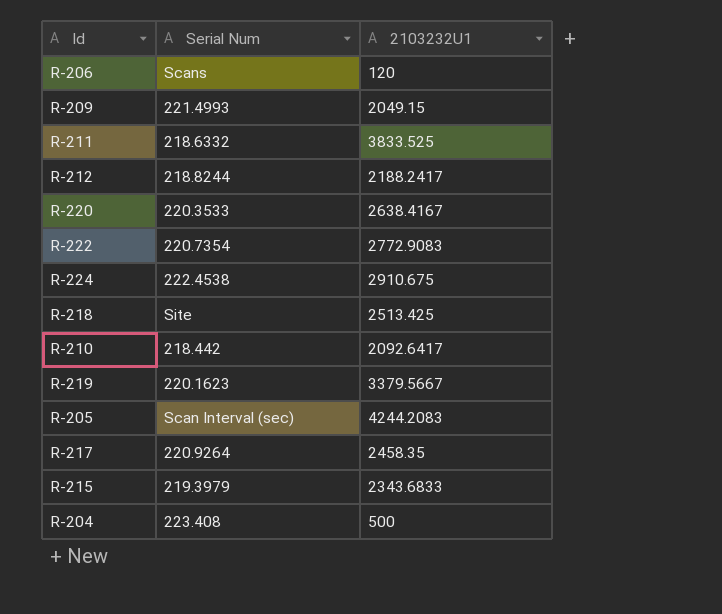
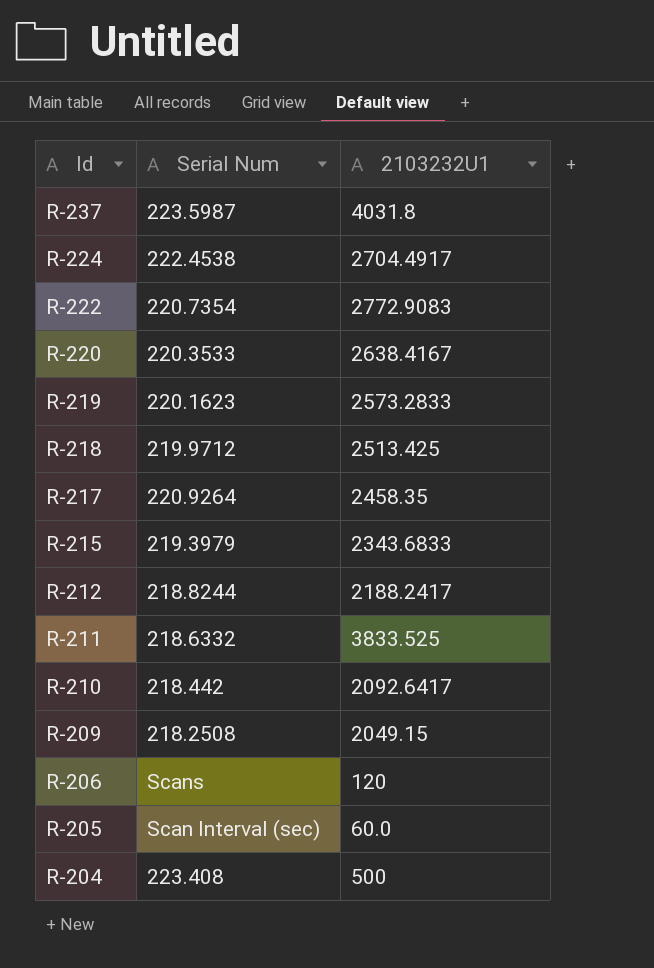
row order: none -> Id descending
row R-237: none -> 223.5987 | 4031.8
R-224 | 2103232U1: 2910.675 -> 2704.4917
R-219 | 2103232U1: 3379.5667 -> 2573.2833
R-218 | Serial Num: Site -> 219.9712
R-209 | Serial Num: 221.4993 -> 218.2508
R-205 | 2103232U1: 4244.2083 -> 60.0

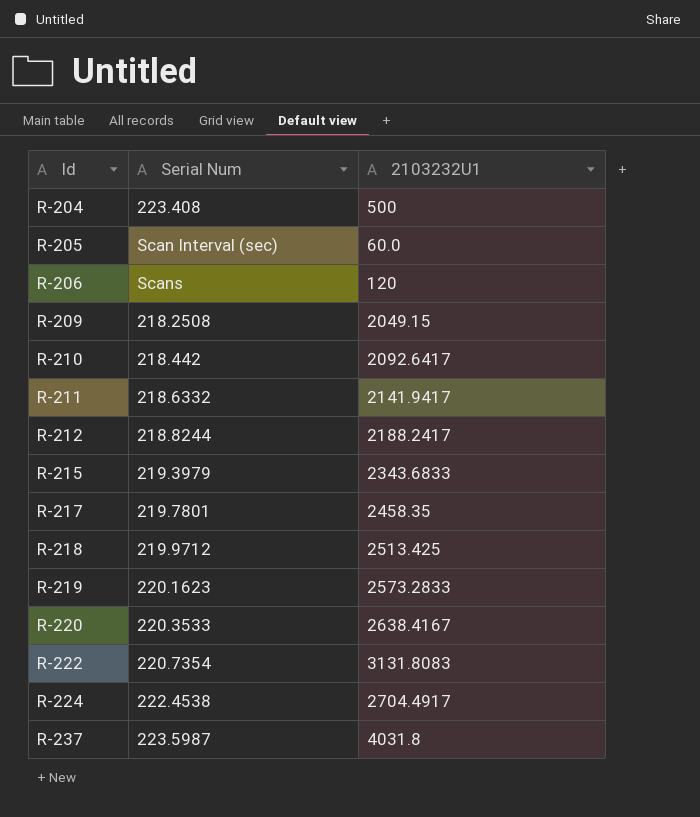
row order: Id descending -> Id ascending
R-211 | 2103232U1: 3833.525 -> 2141.9417
R-217 | Serial Num: 220.9264 -> 219.7801
R-222 | 2103232U1: 2772.9083 -> 3131.8083

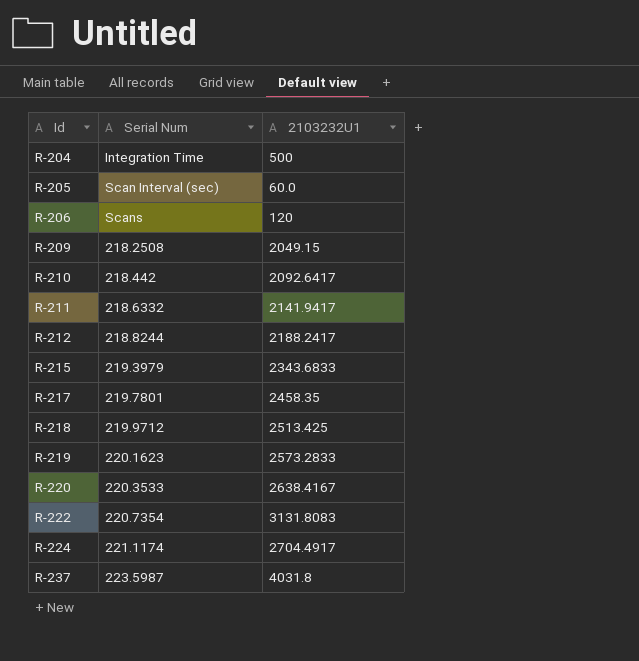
R-204 | Serial Num: 223.408 -> Integration Time
R-224 | Serial Num: 222.4538 -> 221.1174

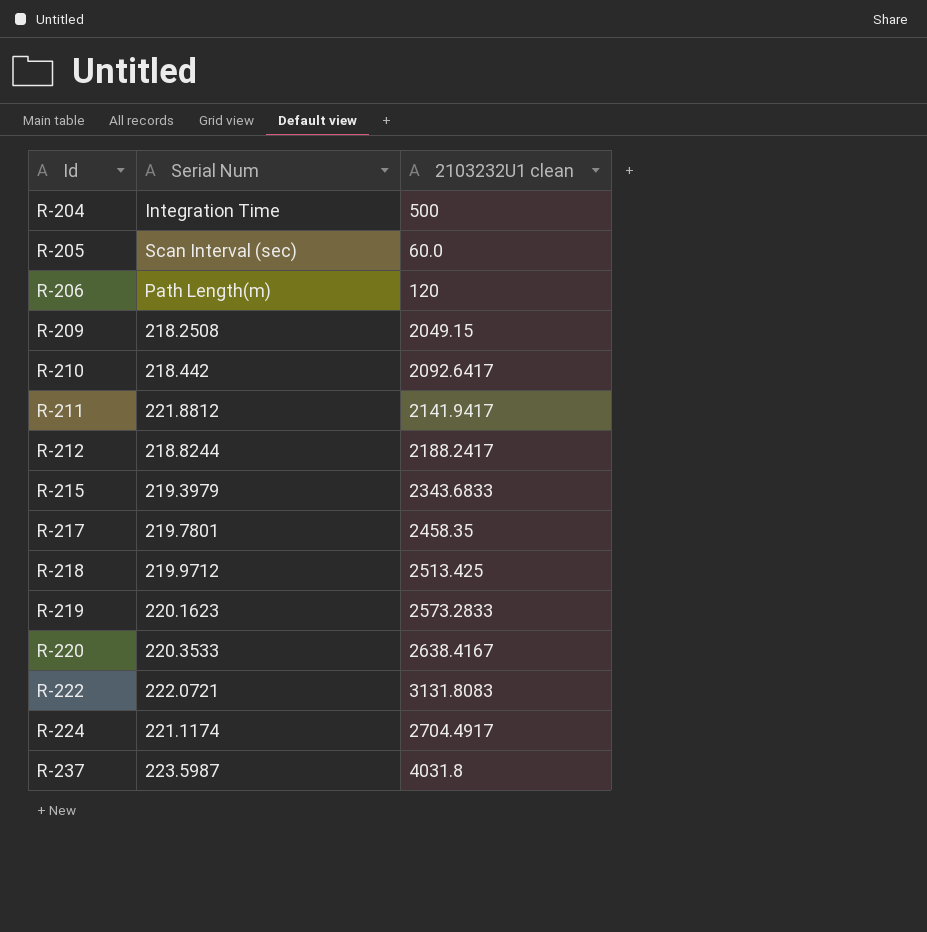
column name: 2103232U1 -> 2103232U1 clean
R-206 | Serial Num: Scans -> Path Length(m)
R-211 | Serial Num: 218.6332 -> 221.8812
R-222 | Serial Num: 220.7354 -> 222.0721

